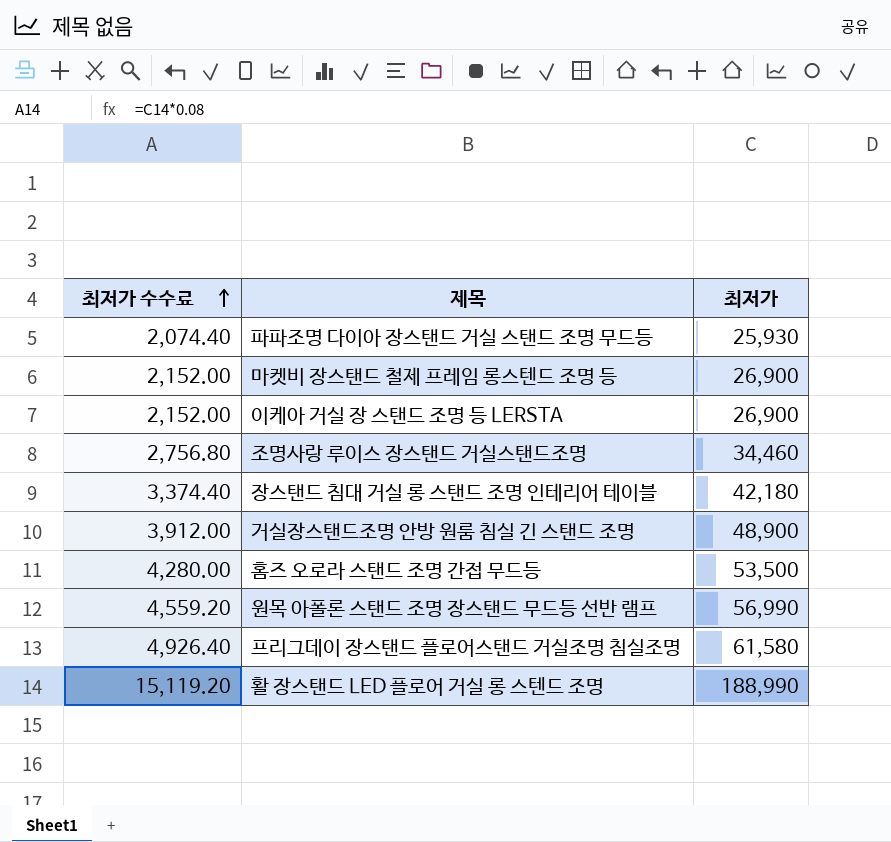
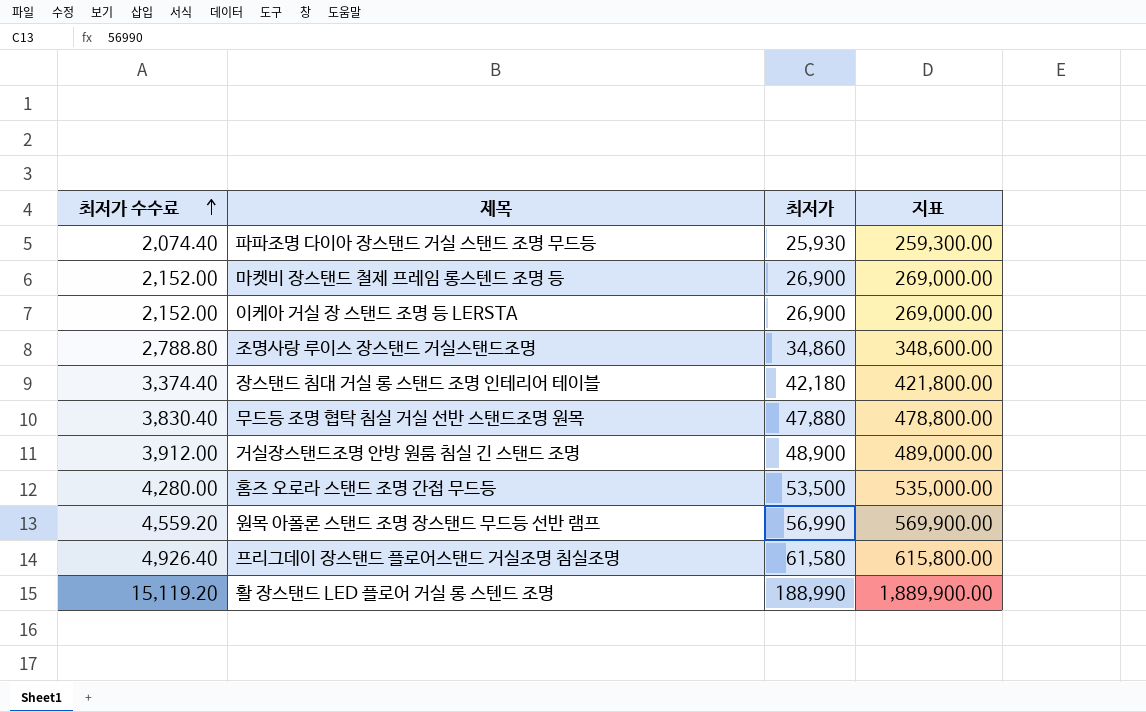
column 지표 | formula: none -> [최저가] * 10
조명사랑 루이스 장스탠드 거실스탠드조명 | 최저가 수수료: 2,756.80 -> 2,788.80
조명사랑 루이스 장스탠드 거실스탠드조명 | 최저가: 34,460 -> 34,860
row 무드등 조명 협탁 침실 거실 선반 스탠드조명 원목: none -> 3,830.40 | 47,880 | 478,800.00

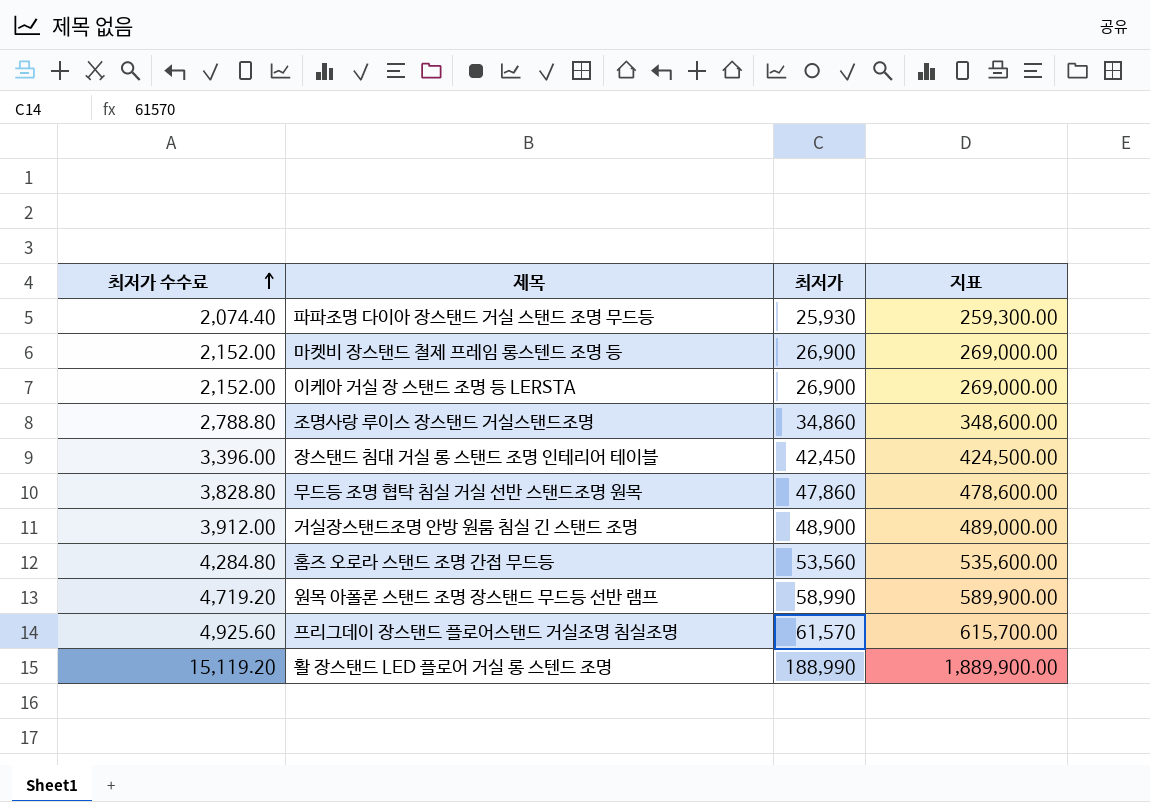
장스탠드 침대 거실 롱 스탠드 조명 인테리어 테이블 | 최저가 수수료: 3,374.40 -> 3,396.00
장스탠드 침대 거실 롱 스탠드 조명 인테리어 테이블 | 최저가: 42,180 -> 42,450
장스탠드 침대 거실 롱 스탠드 조명 인테리어 테이블 | 지표: 421,800.00 -> 424,500.00
무드등 조명 협탁 침실 거실 선반 스탠드조명 원목 | 최저가 수수료: 3,830.40 -> 3,828.80
무드등 조명 협탁 침실 거실 선반 스탠드조명 원목 | 최저가: 47,880 -> 47,860
무드등 조명 협탁 침실 거실 선반 스탠드조명 원목 | 지표: 478,800.00 -> 478,600.00
홈즈 오로라 스탠드 조명 간접 무드등 | 최저가 수수료: 4,280.00 -> 4,284.80
홈즈 오로라 스탠드 조명 간접 무드등 | 최저가: 53,500 -> 53,560
홈즈 오로라 스탠드 조명 간접 무드등 | 지표: 535,000.00 -> 535,600.00
원목 아폴론 스탠드 조명 장스탠드 무드등 선반 램프 | 최저가 수수료: 4,559.20 -> 4,719.20
원목 아폴론 스탠드 조명 장스탠드 무드등 선반 램프 | 최저가: 56,990 -> 58,990
원목 아폴론 스탠드 조명 장스탠드 무드등 선반 램프 | 지표: 569,900.00 -> 589,900.00
프리그데이 장스탠드 플로어스탠드 거실조명 침실조명 | 최저가 수수료: 4,926.40 -> 4,925.60
프리그데이 장스탠드 플로어스탠드 거실조명 침실조명 | 최저가: 61,580 -> 61,570
프리그데이 장스탠드 플로어스탠드 거실조명 침실조명 | 지표: 615,800.00 -> 615,700.00

